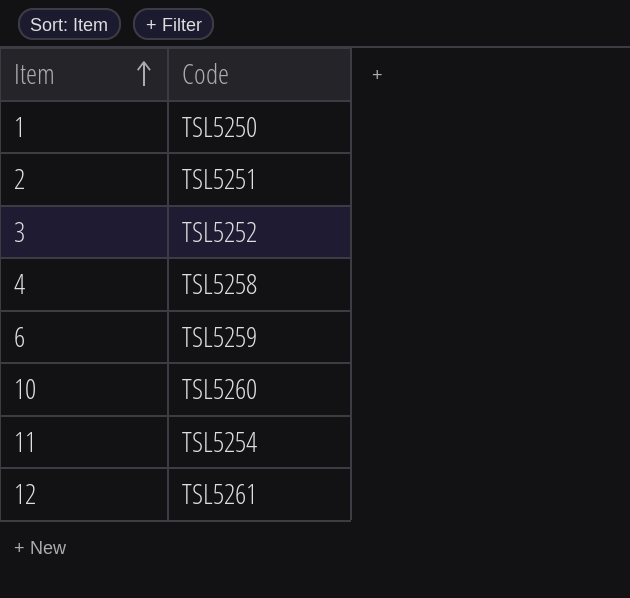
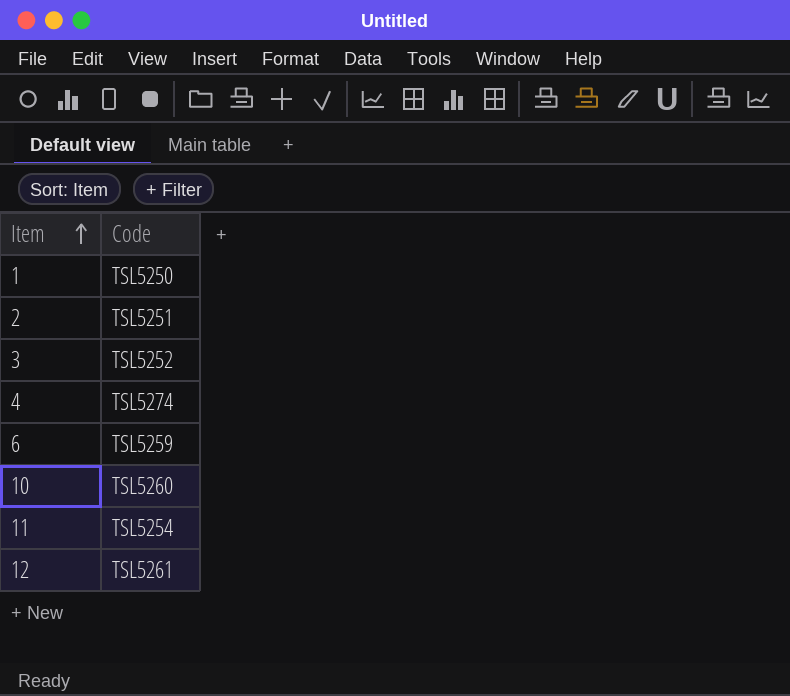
4 | Code: TSL5258 -> TSL5274

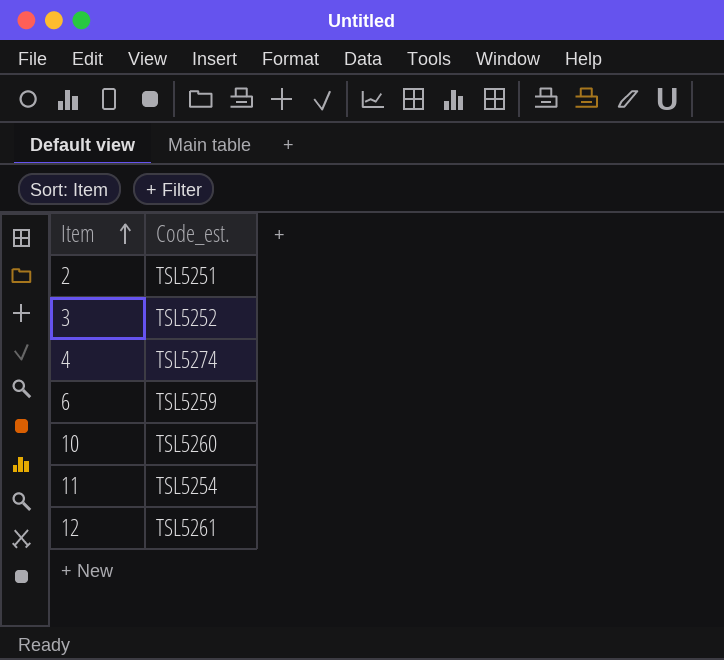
column name: Code -> Code_est.
row 1: TSL5250 -> none

